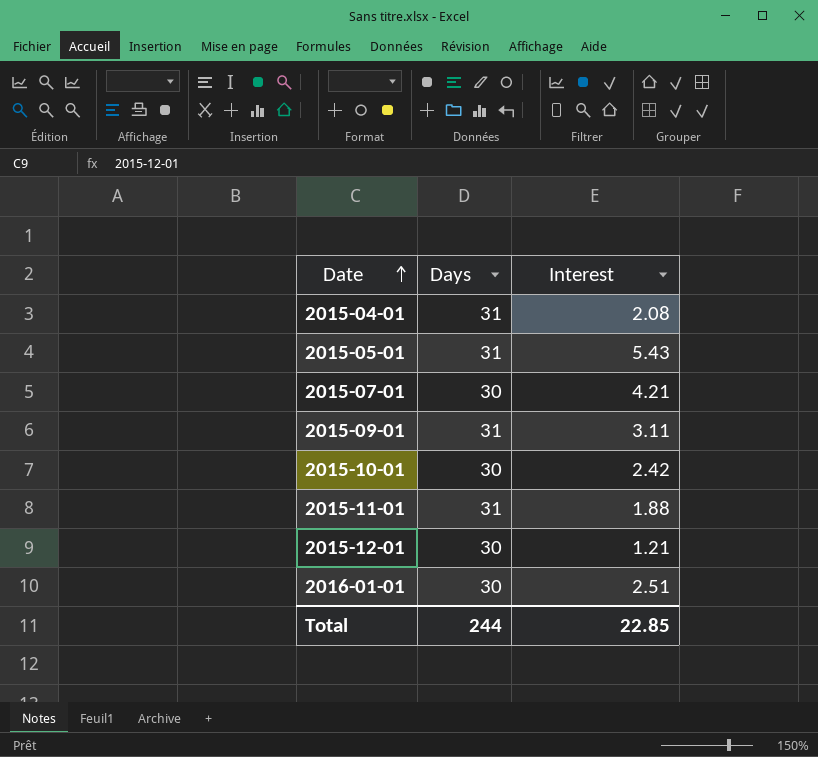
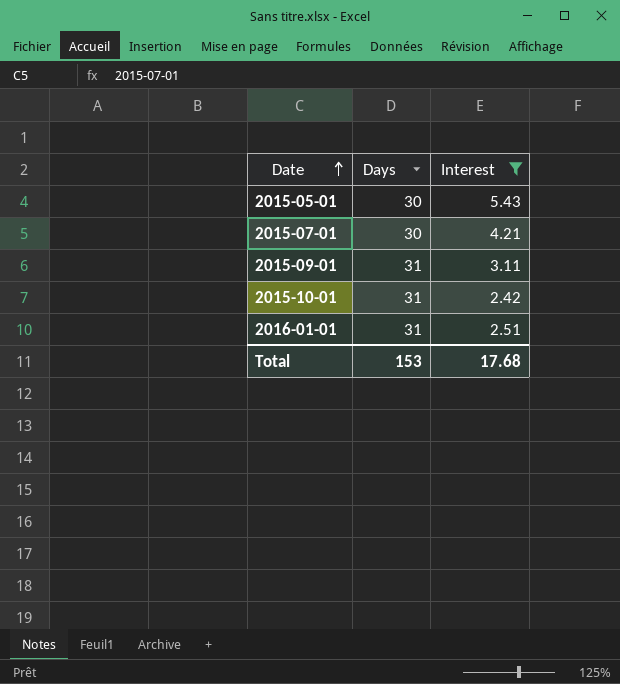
filter: none -> Interest >= 2.42
2015-05-01 | Days: 31 -> 30
2015-10-01 | Days: 30 -> 31
2016-01-01 | Days: 30 -> 31
Total | Days: 244 -> 153
Total | Interest: 22.85 -> 17.68

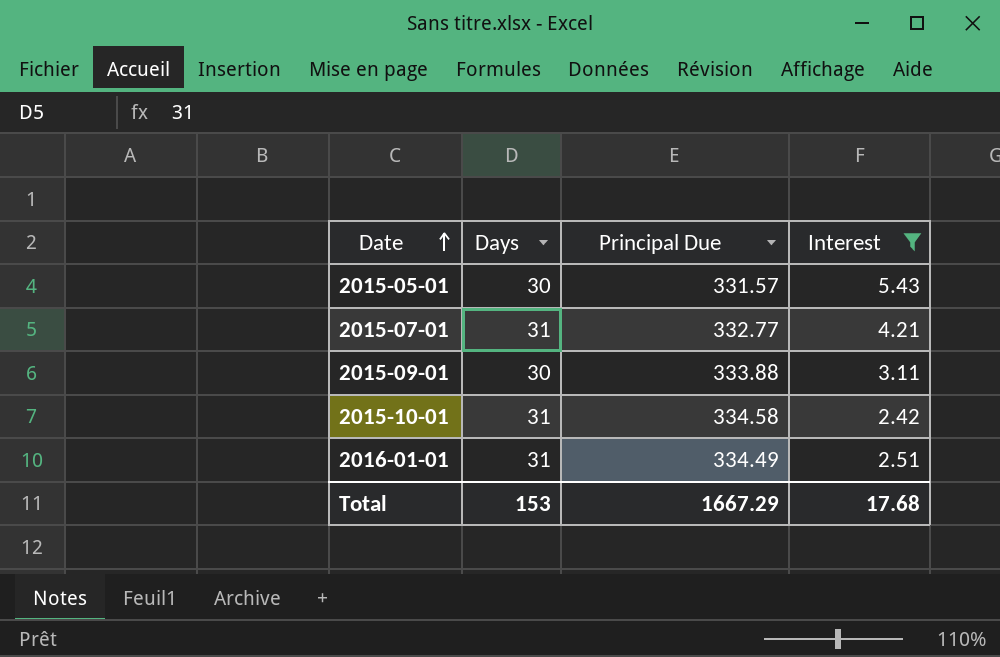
column Principal Due | position: none -> 3
2015-07-01 | Days: 30 -> 31
2015-09-01 | Days: 31 -> 30

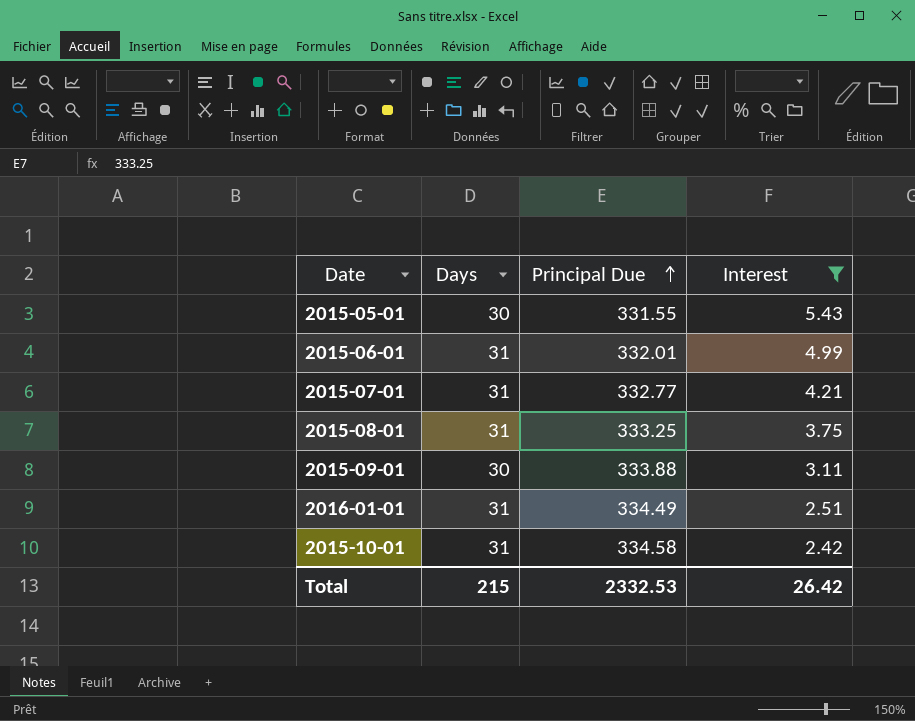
row order: Date ascending -> Principal Due ascending
2015-05-01 | Principal Due: 331.57 -> 331.55
row 2015-06-01: none -> 31 | 332.01 | 4.99
row 2015-08-01: none -> 31 | 333.25 | 3.75
Total | Days: 153 -> 215
Total | Principal Due: 1667.29 -> 2332.53
Total | Interest: 17.68 -> 26.42

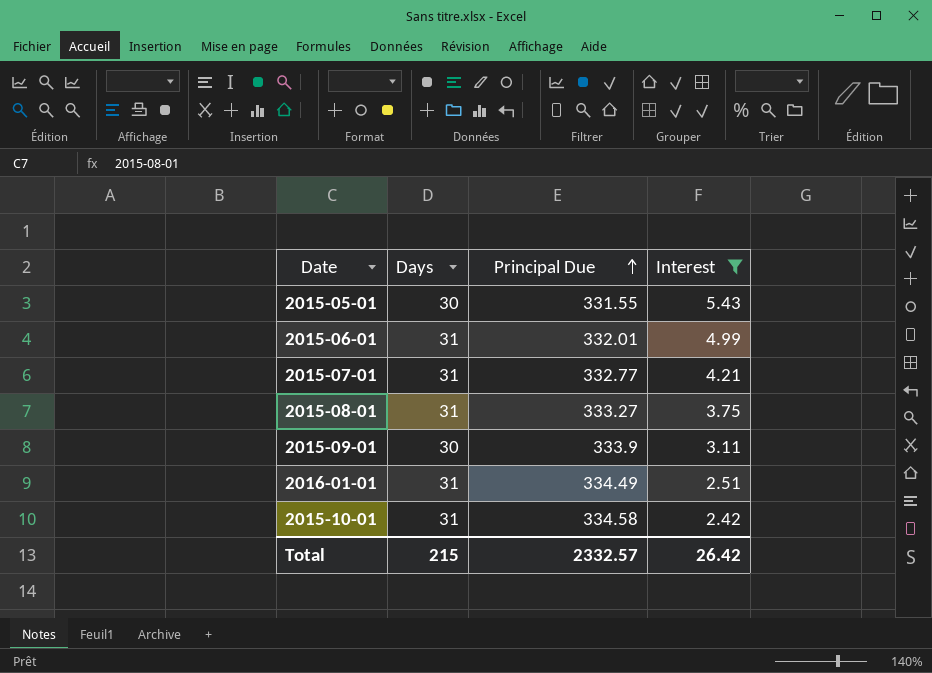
2015-08-01 | Principal Due: 333.25 -> 333.27
2015-09-01 | Principal Due: 333.88 -> 333.9
Total | Principal Due: 2332.53 -> 2332.57

